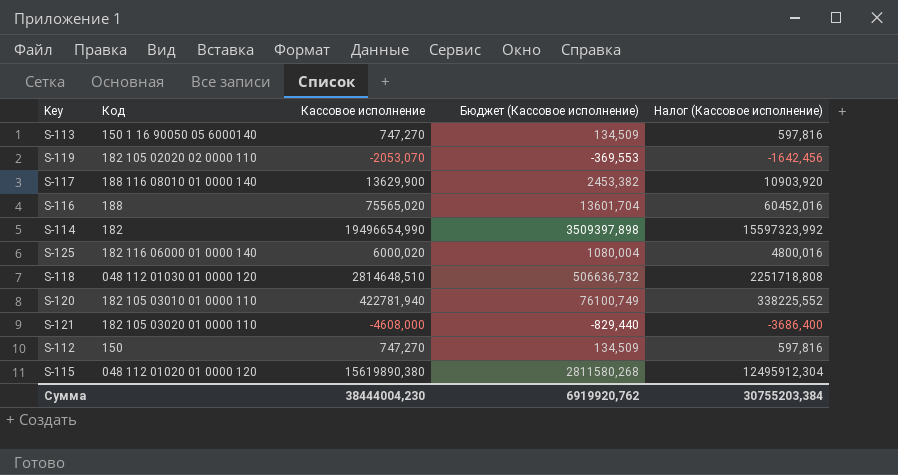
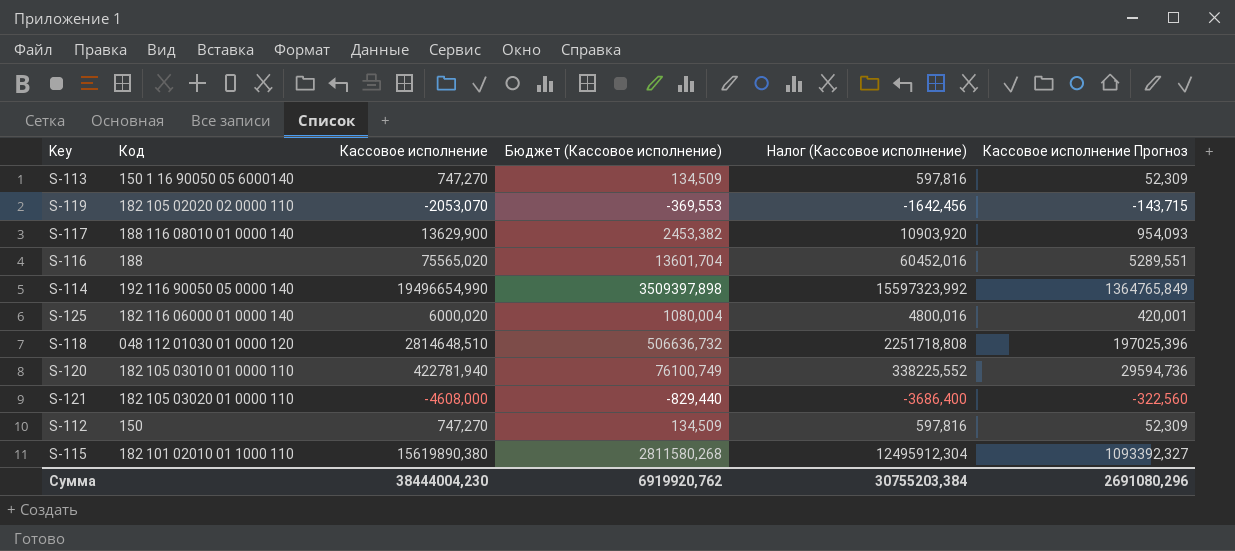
column Кассовое исполнение Прогноз | formula: none -> [Кассовое исполнение] * 0,07
S-114 | Код: 182 -> 192 116 90050 05 0000 140
S-115 | Код: 048 112 01020 01 0000 120 -> 182 101 02010 01 1000 110

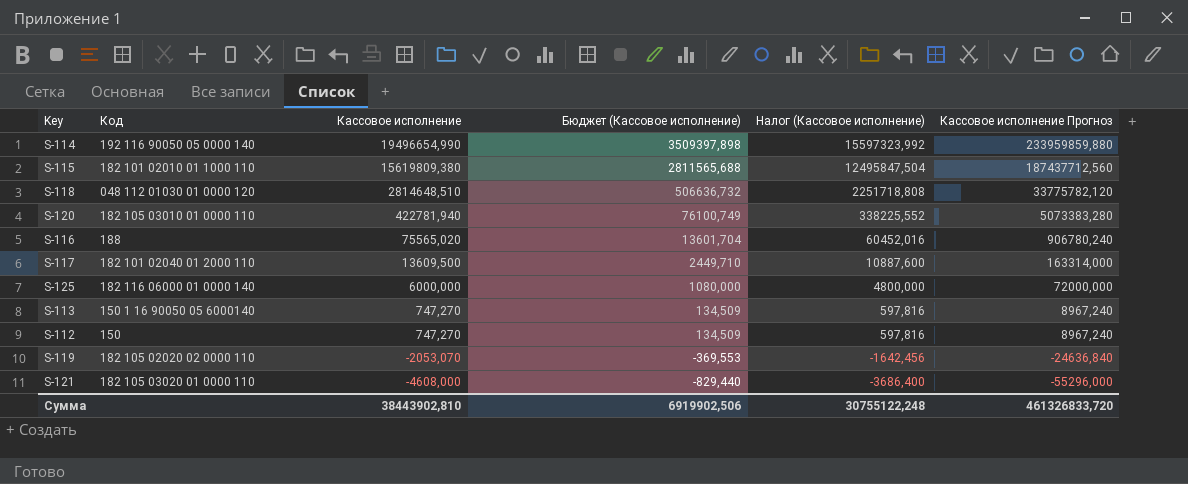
row order: none -> Кассовое исполнение descending
column Кассовое исполнение Прогноз | formula: [Кассовое исполнение] * 0,07 -> [Кассовое исполнение] * 12
S-115 | Кассовое исполнение: 15619890,380 -> 15619809,380
S-115 | Бюджет (Кассовое исполнение): 2811580,268 -> 2811565,688
S-115 | Налог (Кассовое исполнение): 12495912,304 -> 12495847,504
S-117 | Код: 188 116 08010 01 0000 140 -> 182 101 02040 01 2000 110
S-117 | Кассовое исполнение: 13629,900 -> 13609,500
S-117 | Бюджет (Кассовое исполнение): 2453,382 -> 2449,710
S-117 | Налог (Кассовое исполнение): 10903,920 -> 10887,600
S-125 | Кассовое исполнение: 6000,020 -> 6000,000
S-125 | Бюджет (Кассовое исполнение): 1080,004 -> 1080,000
S-125 | Налог (Кассовое исполнение): 4800,016 -> 4800,000
Сумма | Кассовое исполнение: 38444004,230 -> 38443902,810
Сумма | Бюджет (Кассовое исполнение): 6919920,762 -> 6919902,506
Сумма | Налог (Кассовое исполнение): 30755203,384 -> 30755122,248
Сумма | Кассовое исполнение Прогноз: 2691080,296 -> 461326833,720

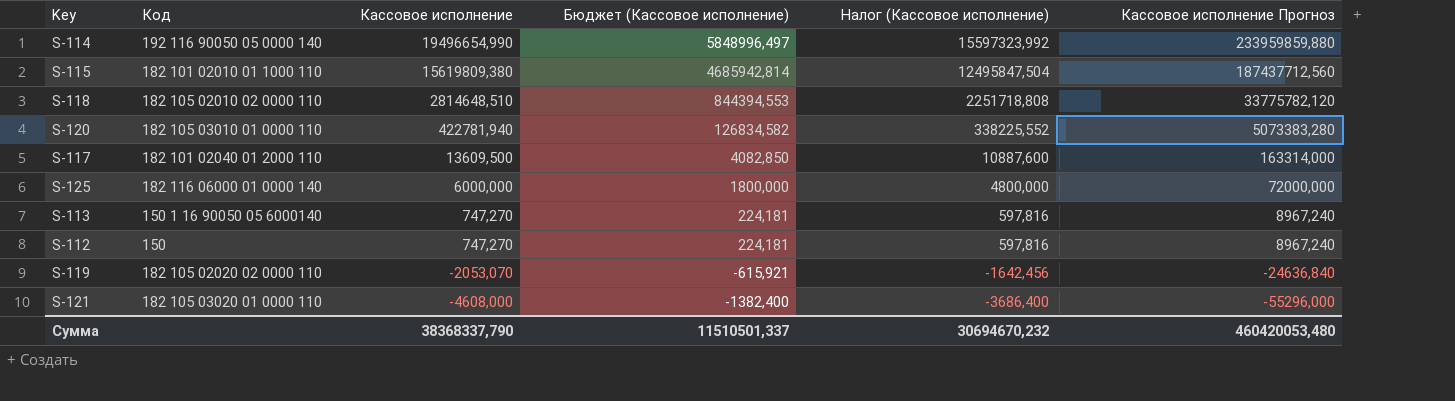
column Бюджет (Кассовое исполнение) | formula: [Кассовое исполнение] * 0,18 -> [Кассовое исполнение] * 0,3
row S-116: 188 | 75565,020 | 13601,704 | 60452,016 | 906780,240 -> none
S-118 | Код: 048 112 01030 01 0000 120 -> 182 105 02010 02 0000 110
Сумма | Кассовое исполнение: 38443902,810 -> 38368337,790
Сумма | Бюджет (Кассовое исполнение): 6919902,506 -> 11510501,337
Сумма | Налог (Кассовое исполнение): 30755122,248 -> 30694670,232
Сумма | Кассовое исполнение Прогноз: 461326833,720 -> 460420053,480

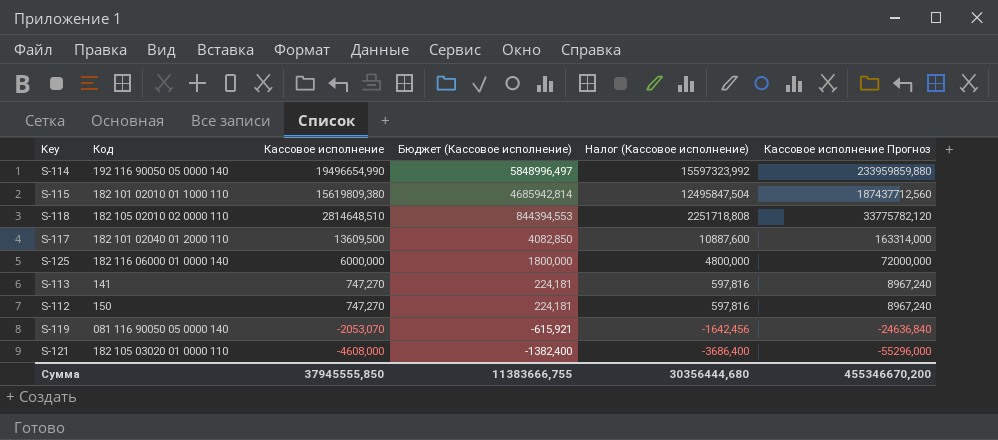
row S-120: 182 105 03010 01 0000 110 | 422781,940 | 126834,582 | 338225,552 | 5073383,280 -> none
S-113 | Код: 150 1 16 90050 05 6000140 -> 141
S-119 | Код: 182 105 02020 02 0000 110 -> 081 116 90050 05 0000 140
Сумма | Кассовое исполнение: 38368337,790 -> 37945555,850
Сумма | Бюджет (Кассовое исполнение): 11510501,337 -> 11383666,755
Сумма | Налог (Кассовое исполнение): 30694670,232 -> 30356444,680
Сумма | Кассовое исполнение Прогноз: 460420053,480 -> 455346670,200

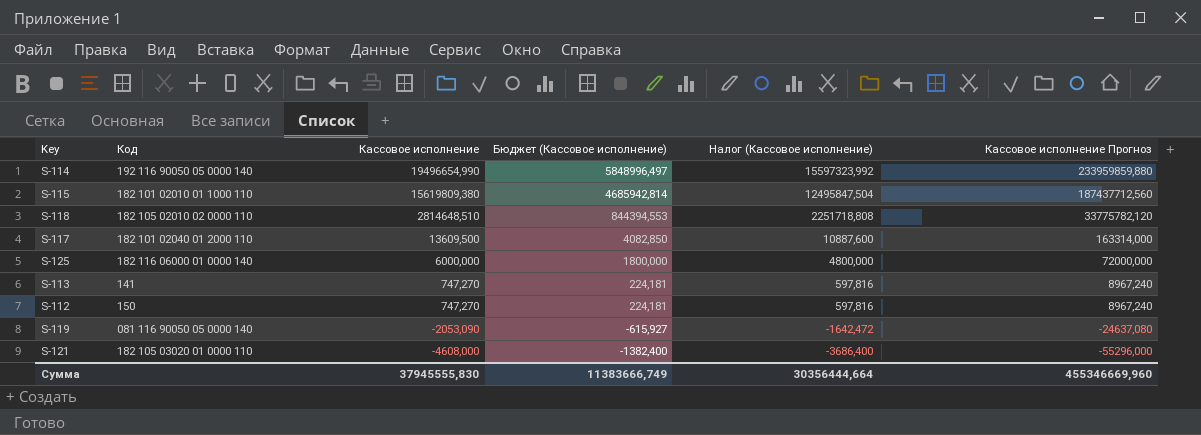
S-119 | Кассовое исполнение: -2053,070 -> -2053,090
S-119 | Бюджет (Кассовое исполнение): -615,921 -> -615,927
S-119 | Налог (Кассовое исполнение): -1642,456 -> -1642,472
S-119 | Кассовое исполнение Прогноз: -24636,840 -> -24637,080
Сумма | Кассовое исполнение: 37945555,850 -> 37945555,830
Сумма | Бюджет (Кассовое исполнение): 11383666,755 -> 11383666,749
Сумма | Налог (Кассовое исполнение): 30356444,680 -> 30356444,664
Сумма | Кассовое исполнение Прогноз: 455346670,200 -> 455346669,960

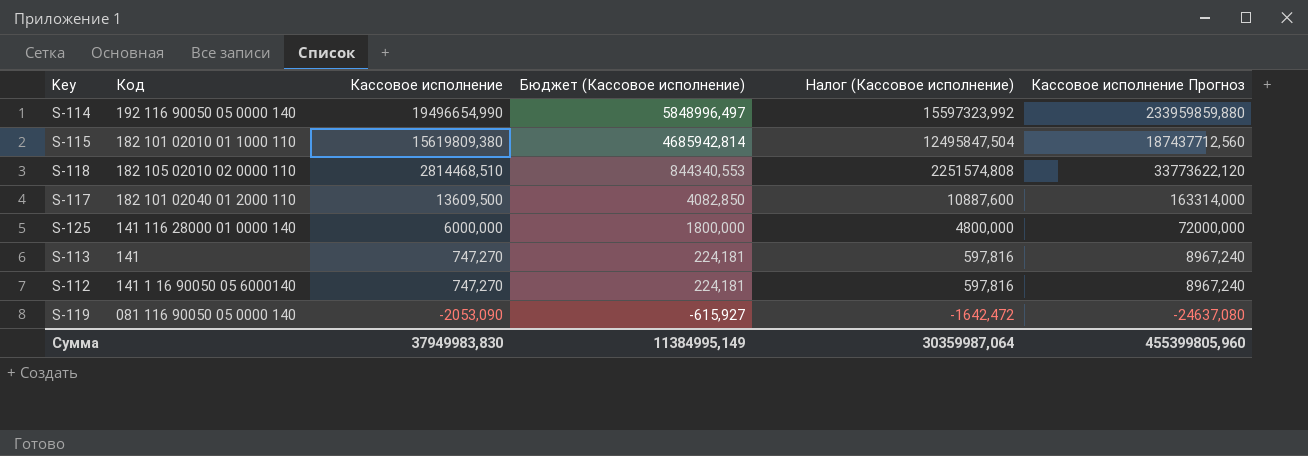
row S-121: 182 105 03020 01 0000 110 | -4608,000 | -1382,400 | -3686,400 | -55296,000 -> none
S-118 | Кассовое исполнение: 2814648,510 -> 2814468,510
S-118 | Бюджет (Кассовое исполнение): 844394,553 -> 844340,553
S-118 | Налог (Кассовое исполнение): 2251718,808 -> 2251574,808
S-118 | Кассовое исполнение Прогноз: 33775782,120 -> 33773622,120
S-125 | Код: 182 116 06000 01 0000 140 -> 141 116 28000 01 0000 140
S-112 | Код: 150 -> 141 1 16 90050 05 6000140
Сумма | Кассовое исполнение: 37945555,830 -> 37949983,830
Сумма | Бюджет (Кассовое исполнение): 11383666,749 -> 11384995,149
Сумма | Налог (Кассовое исполнение): 30356444,664 -> 30359987,064
Сумма | Кассовое исполнение Прогноз: 455346669,960 -> 455399805,960

